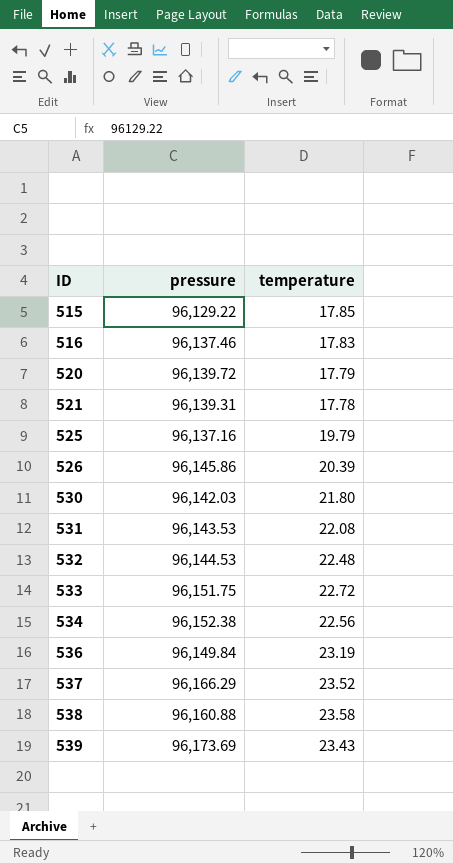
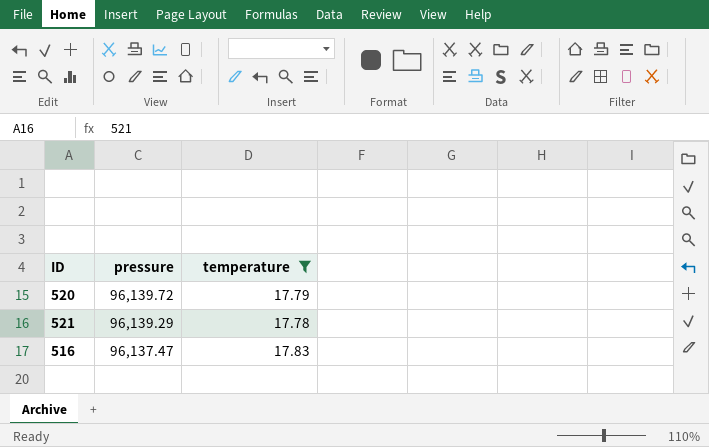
filter: none -> temperature <= 17.83
row order: ID ascending -> pressure descending
521 | pressure: 96,139.31 -> 96,139.29
516 | pressure: 96,137.46 -> 96,137.47

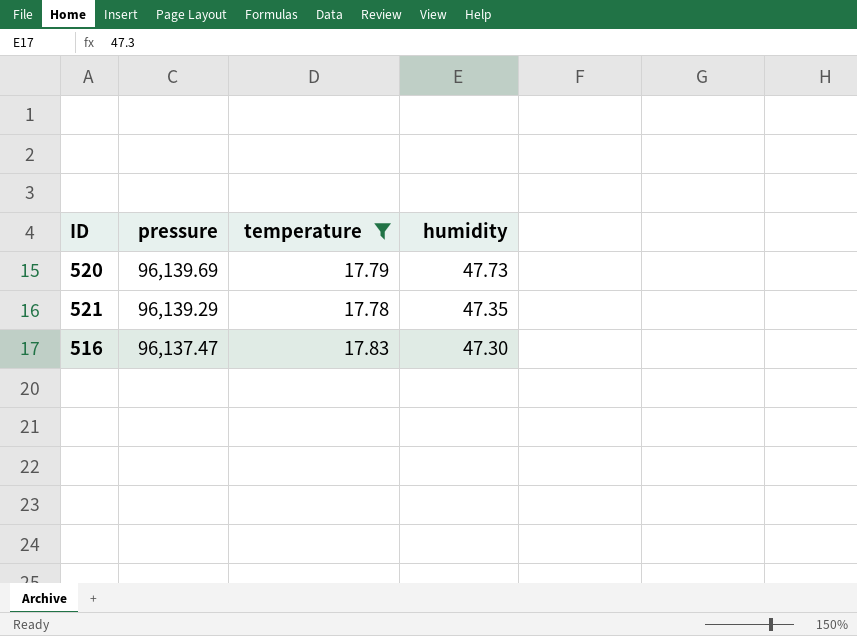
column humidity | position: none -> 4
520 | pressure: 96,139.72 -> 96,139.69

